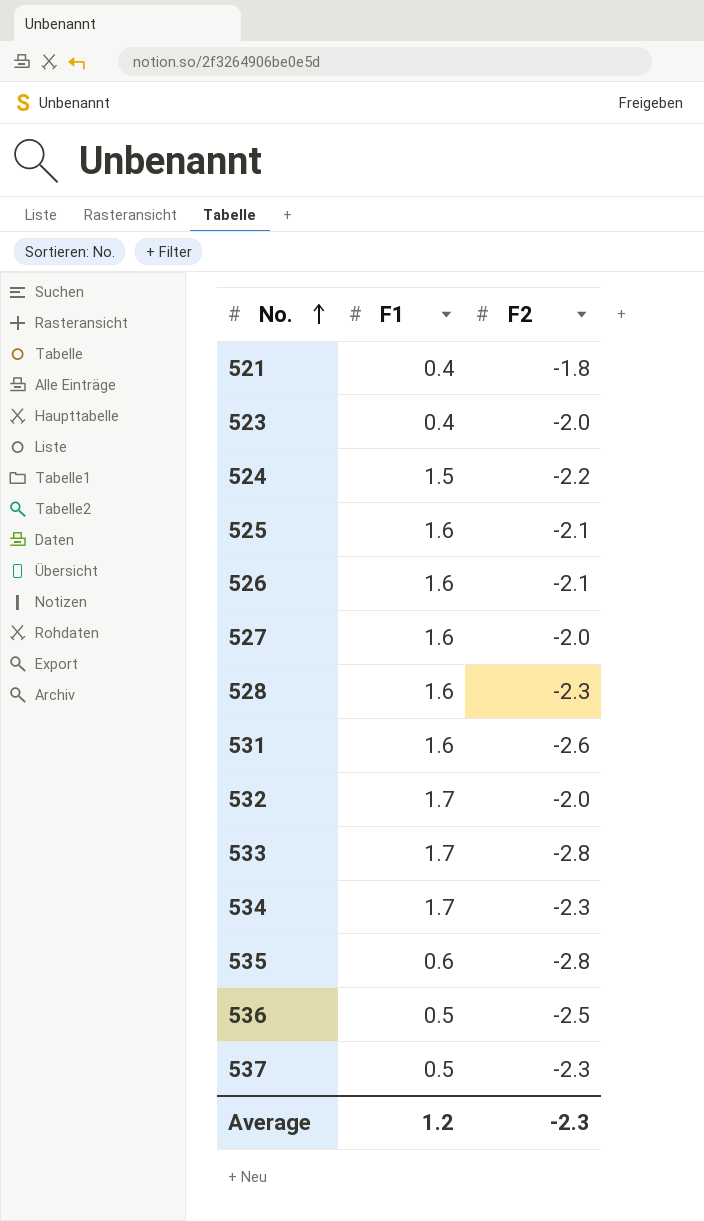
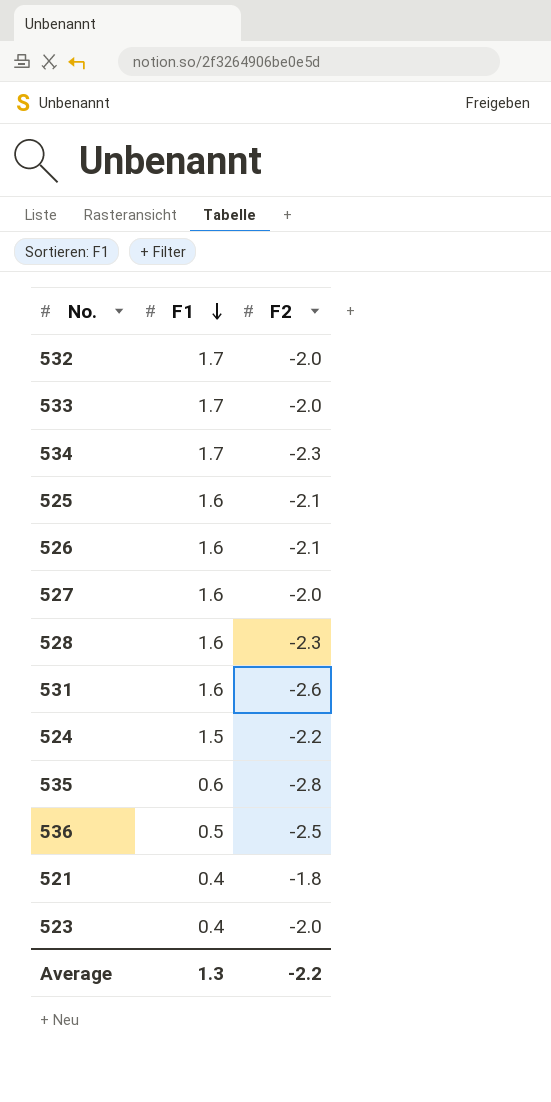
row order: No. ascending -> F1 descending
row 537: 0.5 | -2.3 -> none
533 | F2: -2.8 -> -2.0
Average | F1: 1.2 -> 1.3
Average | F2: -2.3 -> -2.2

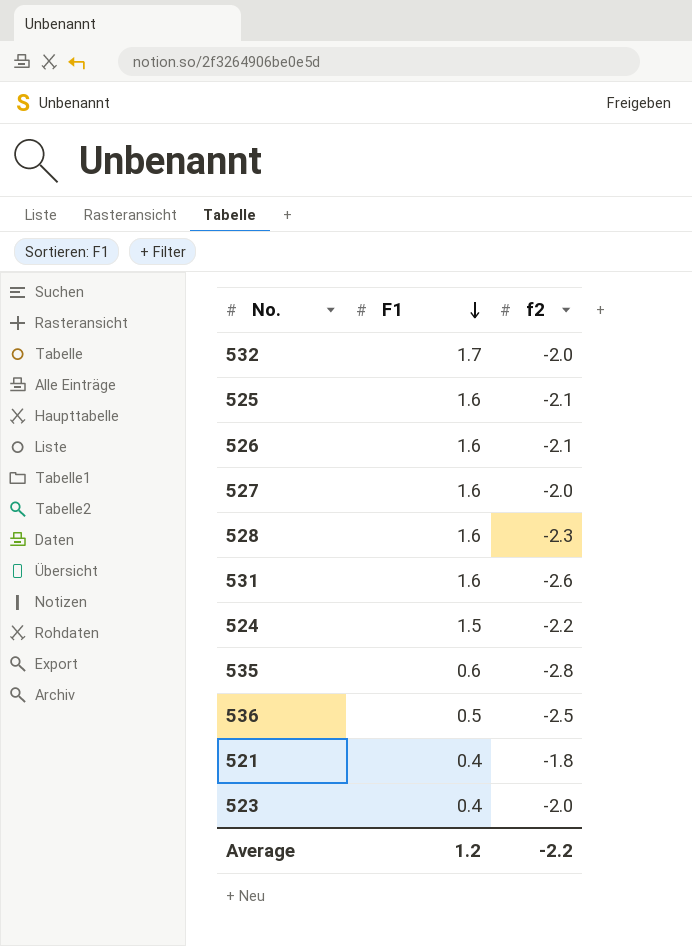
column name: F2 -> f2
row 533: 1.7 | -2.0 -> none
row 534: 1.7 | -2.3 -> none
Average | F1: 1.3 -> 1.2

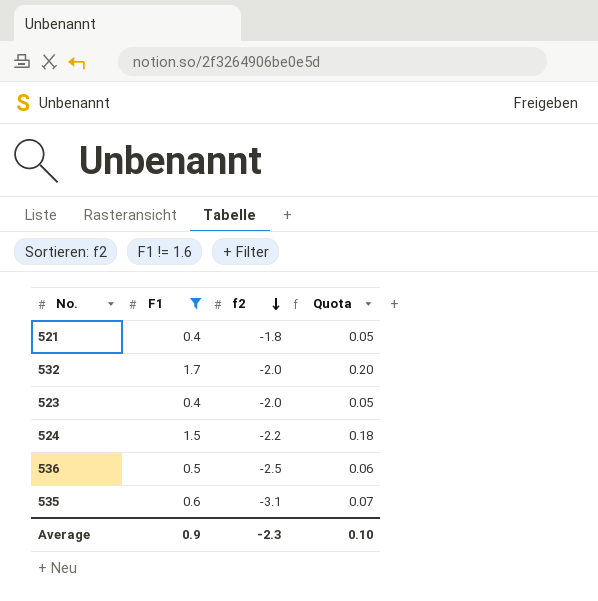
filter: none -> F1 != 1.6
row order: F1 descending -> f2 descending
column Quota | formula: none -> [F1] * 0.12
535 | f2: -2.8 -> -3.1
Average | F1: 1.2 -> 0.9
Average | f2: -2.2 -> -2.3

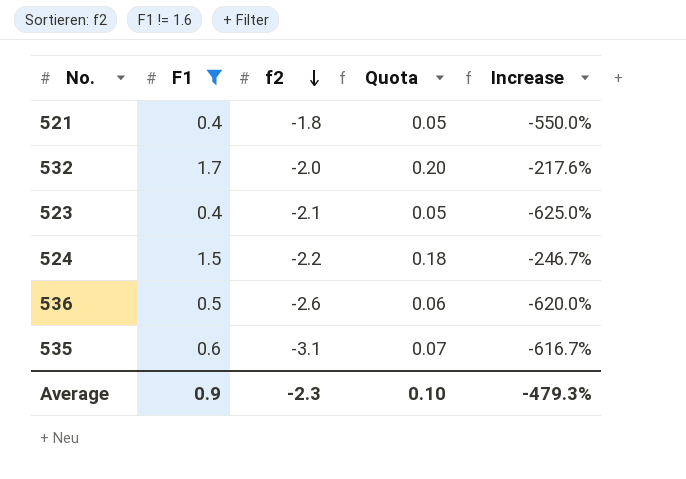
column Increase | formula: none -> ([f2] - [F1]) / [F1]
523 | f2: -2.0 -> -2.1
536 | f2: -2.5 -> -2.6

